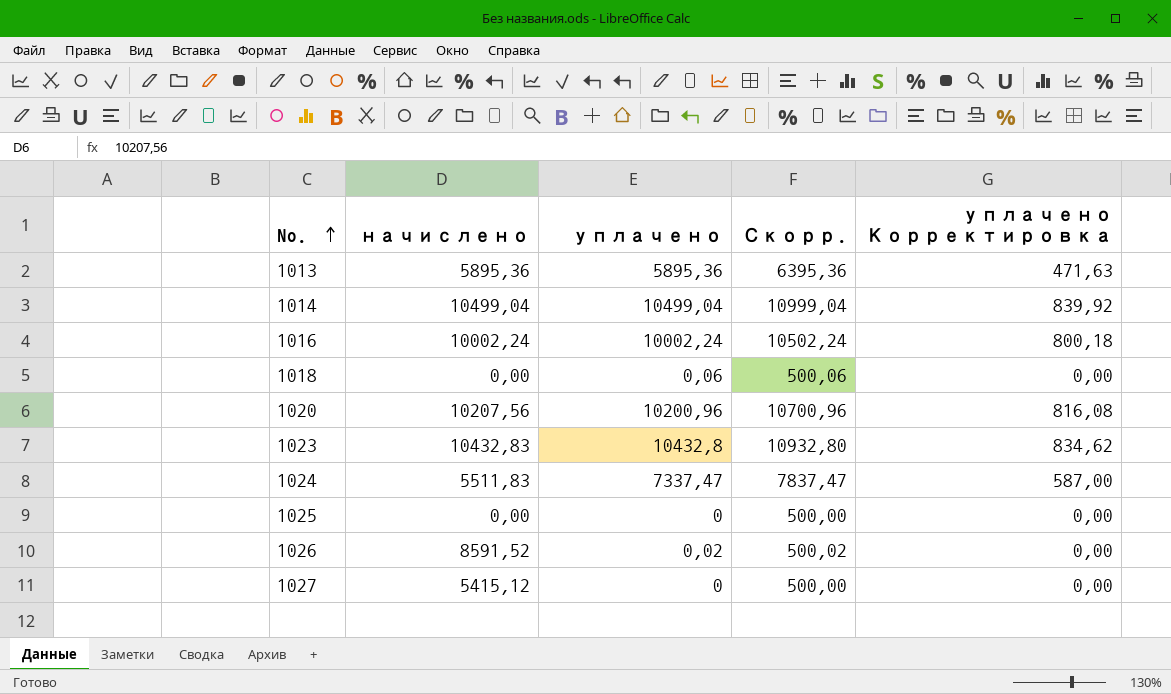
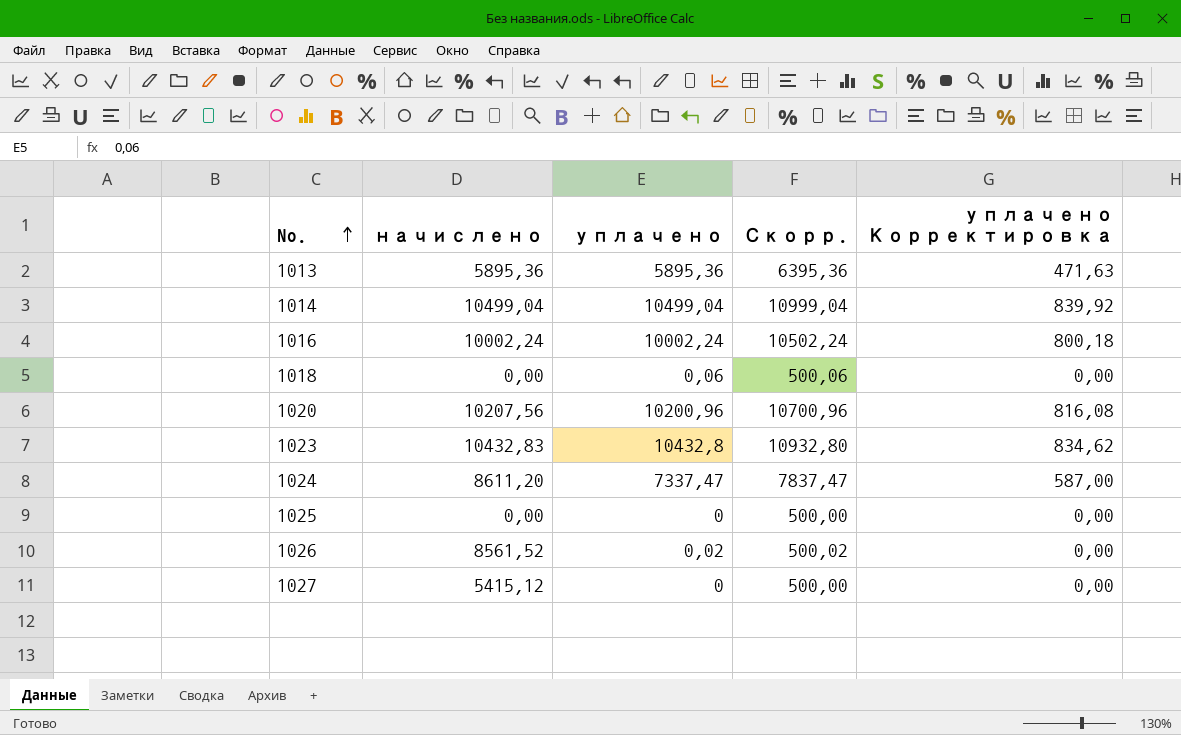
1024 | начислено: 5511,83 -> 8611,20
1026 | начислено: 8591,52 -> 8561,52

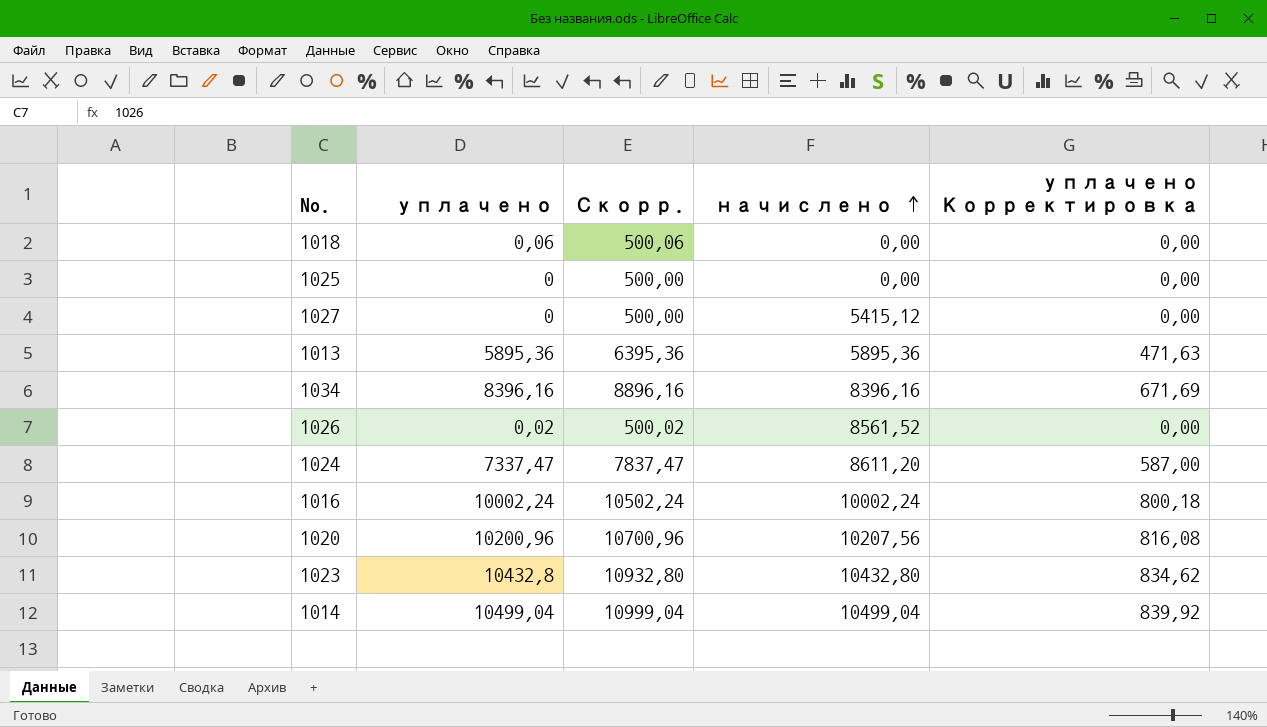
row order: No. ascending -> начислено ascending
column начислено | position: 2 -> 4
row 1034: none -> 8396,16 | 8896,16 | 8396,16 | 671,69
1023 | начислено: 10432,83 -> 10432,80

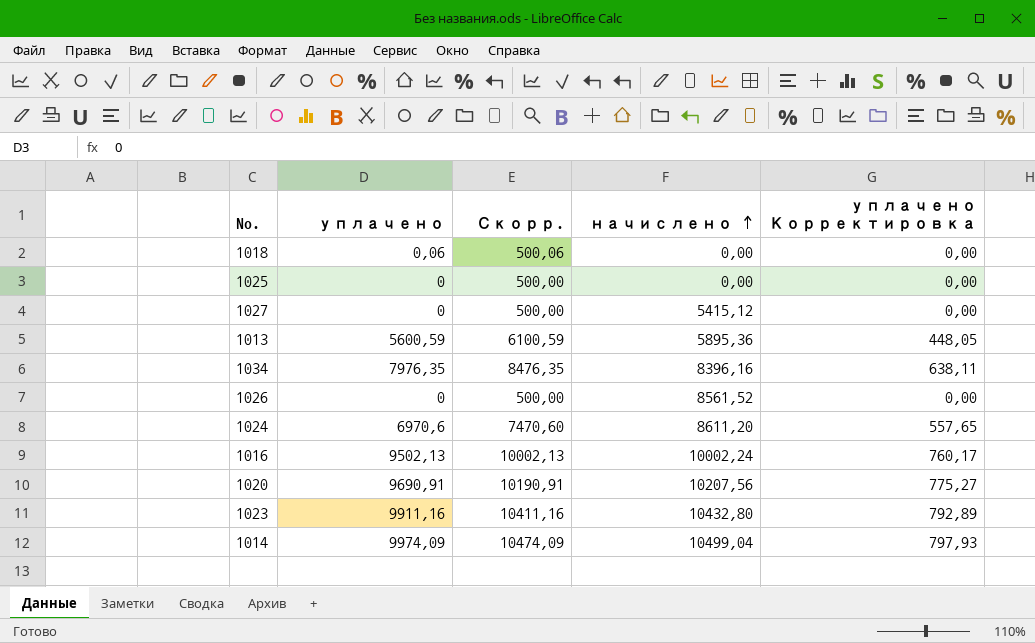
1013 | уплачено: 5895,36 -> 5600,59
1013 | Скорр.: 6395,36 -> 6100,59
1013 | уплачено Корректировка: 471,63 -> 448,05
1034 | уплачено: 8396,16 -> 7976,35
1034 | Скорр.: 8896,16 -> 8476,35
1034 | уплачено Корректировка: 671,69 -> 638,11
1026 | уплачено: 0,02 -> 0
1026 | Скорр.: 500,02 -> 500,00
1024 | уплачено: 7337,47 -> 6970,6
1024 | Скорр.: 7837,47 -> 7470,60
1024 | уплачено Корректировка: 587,00 -> 557,65
1016 | уплачено: 10002,24 -> 9502,13
1016 | Скорр.: 10502,24 -> 10002,13
1016 | уплачено Корректировка: 800,18 -> 760,17
1020 | уплачено: 10200,96 -> 9690,91
1020 | Скорр.: 10700,96 -> 10190,91
1020 | уплачено Корректировка: 816,08 -> 775,27
1023 | уплачено: 10432,8 -> 9911,16
1023 | Скорр.: 10932,80 -> 10411,16
1023 | уплачено Корректировка: 834,62 -> 792,89
1014 | уплачено: 10499,04 -> 9974,09
1014 | Скорр.: 10999,04 -> 10474,09
1014 | уплачено Корректировка: 839,92 -> 797,93

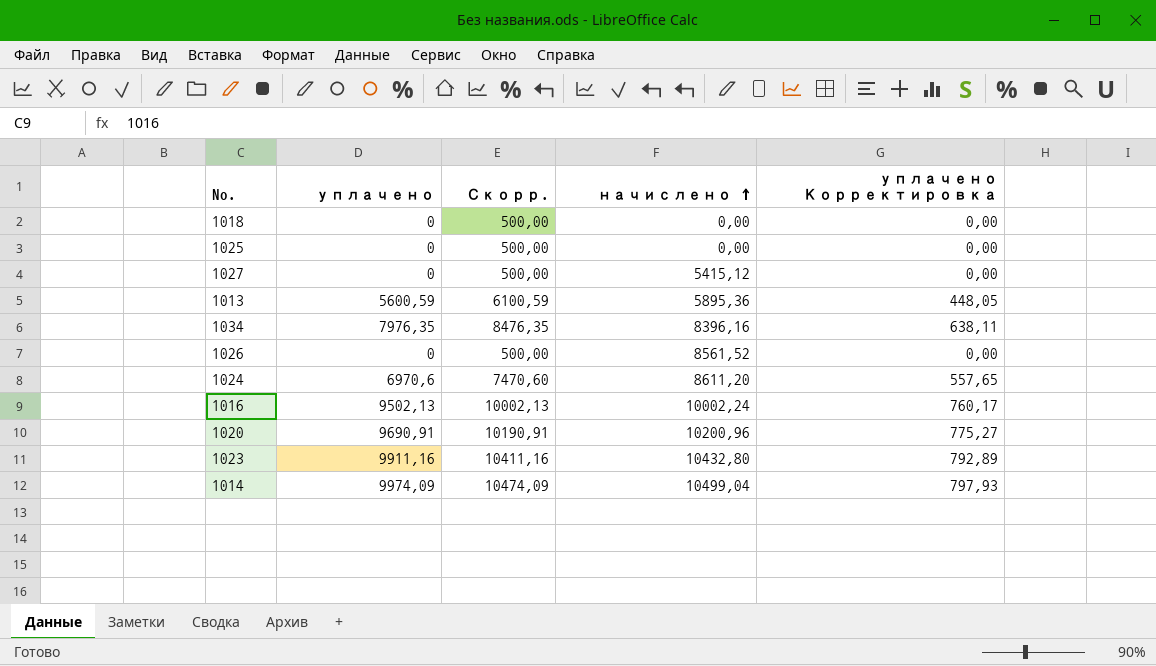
1018 | уплачено: 0,06 -> 0
1018 | Скорр.: 500,06 -> 500,00
1020 | начислено: 10207,56 -> 10200,96

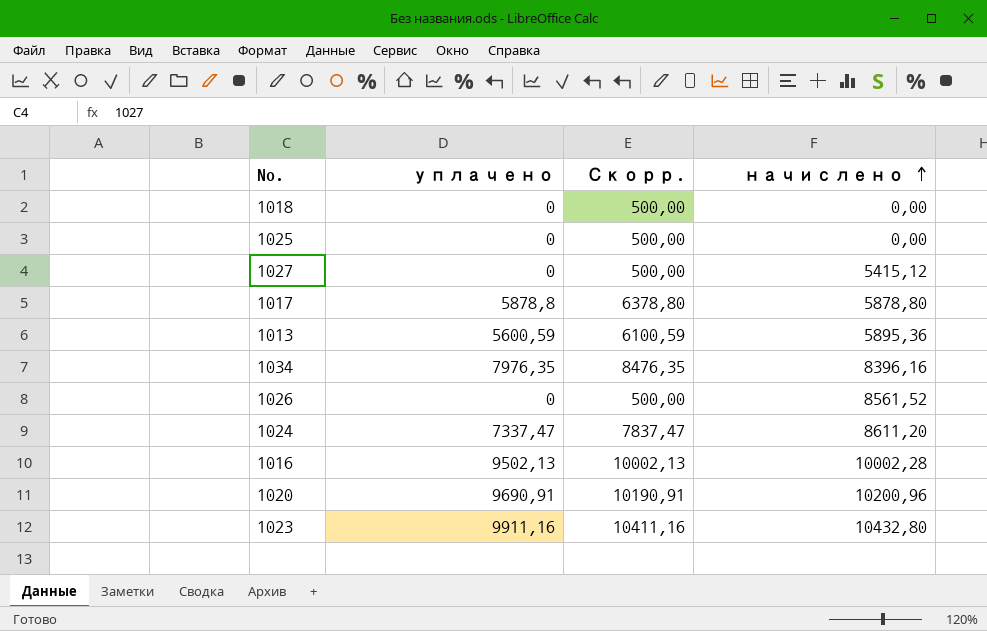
column уплачено Корректировка | formula: [уплачено] * 0,08 -> none
row 1014: 9974,09 | 10474,09 | 10499,04 | 797,93 -> none
row 1017: none -> 5878,8 | 6378,80 | 5878,80
1024 | уплачено: 6970,6 -> 7337,47
1024 | Скорр.: 7470,60 -> 7837,47
1016 | начислено: 10002,24 -> 10002,28

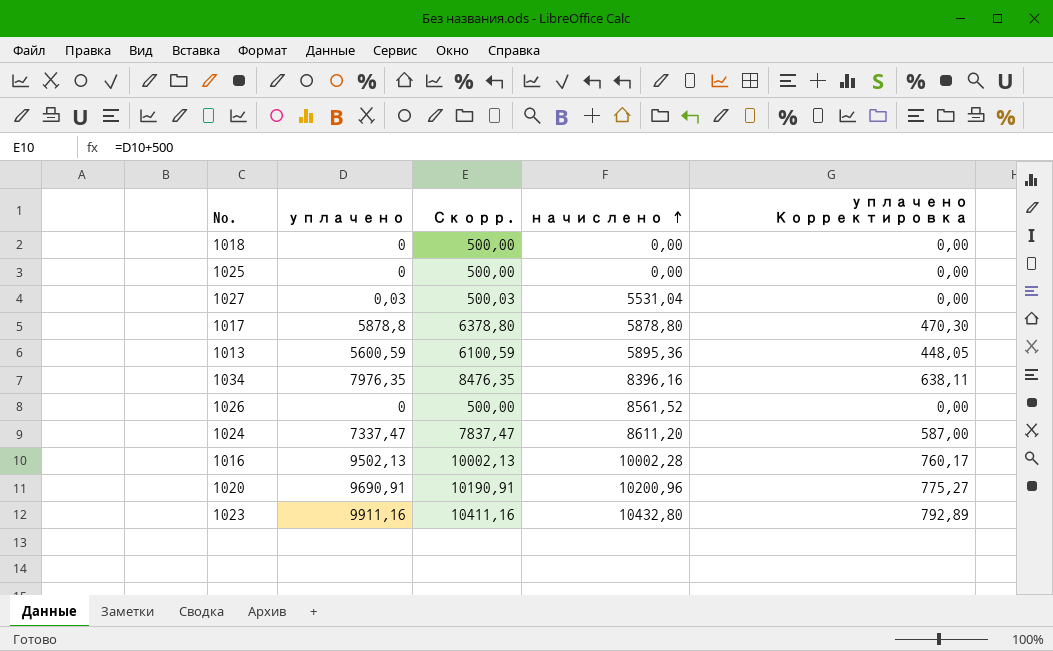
column уплачено Корректировка | formula: none -> [уплачено] * 0,08
1027 | уплачено: 0 -> 0,03
1027 | Скорр.: 500,00 -> 500,03
1027 | начислено: 5415,12 -> 5531,04

